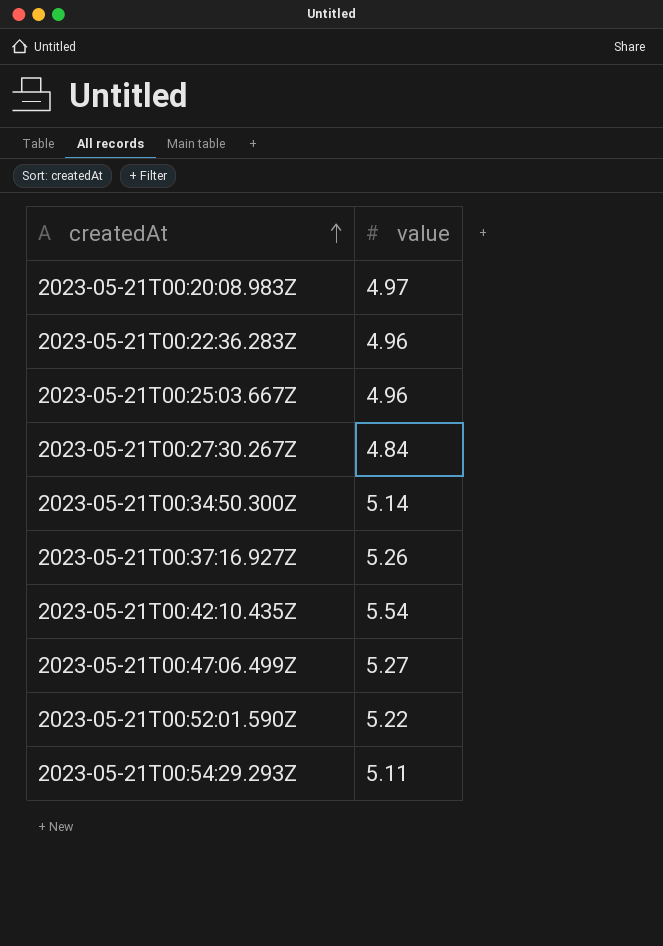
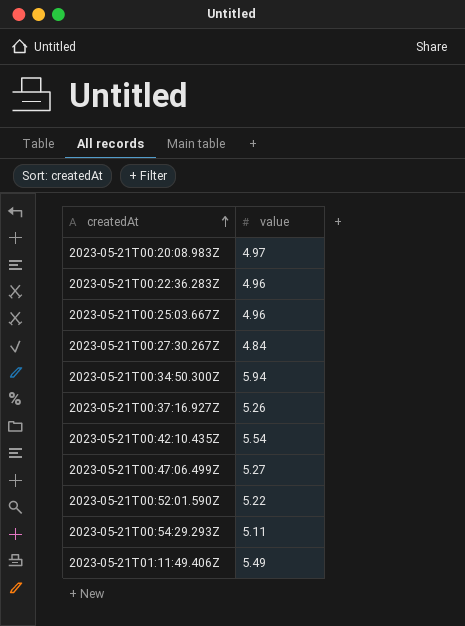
2023-05-21T00:34:50.300Z | value: 5.14 -> 5.94
row 2023-05-21T01:11:49.406Z: none -> 5.49

